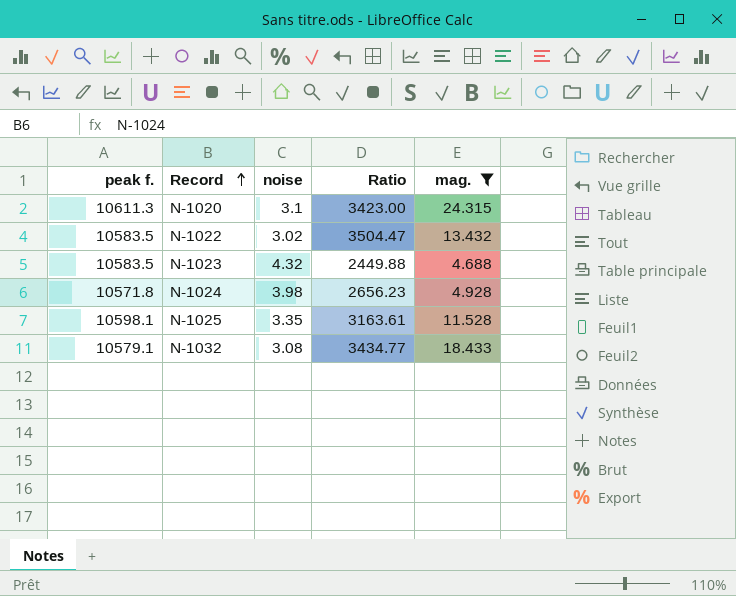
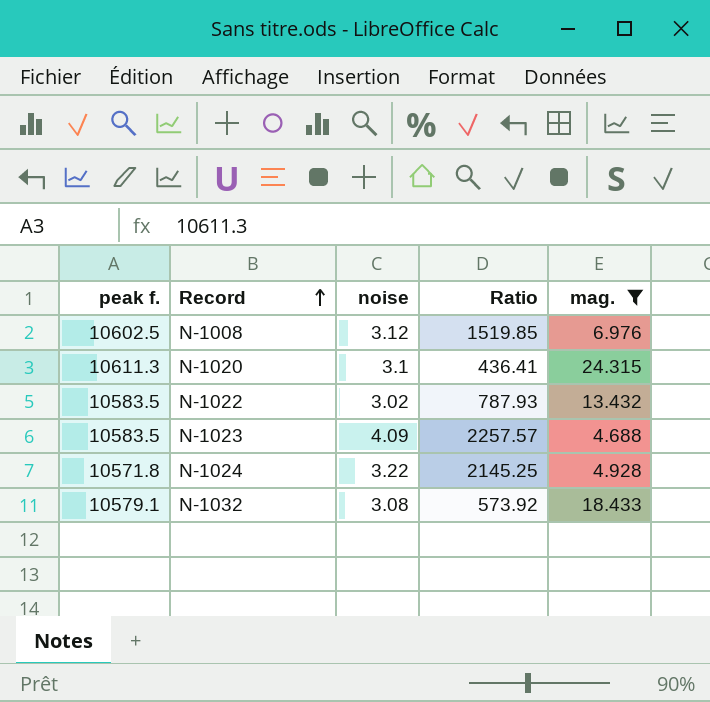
column Ratio | formula: [peak f.] / [noise] -> [peak f.] / [mag.]
row N-1025: 10598.1 | 3.35 | 3163.61 | 11.528 -> none
row N-1008: none -> 10602.5 | 3.12 | 1519.85 | 6.976
N-1023 | noise: 4.32 -> 4.09
N-1024 | noise: 3.98 -> 3.22

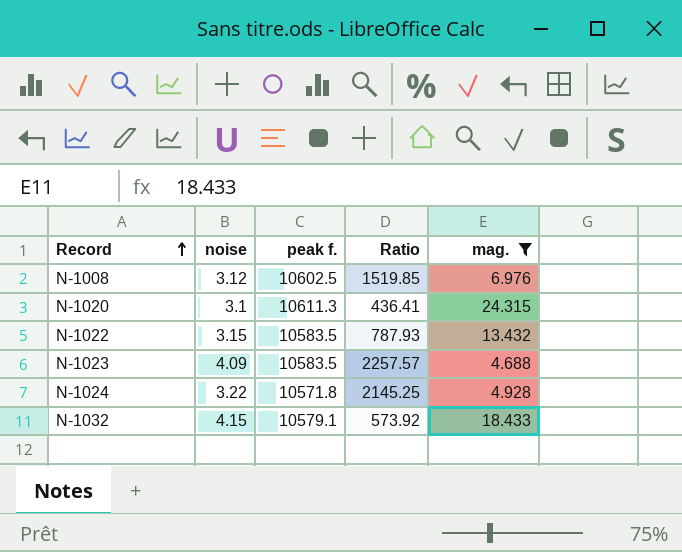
column peak f. | position: 1 -> 3
N-1022 | noise: 3.02 -> 3.15
N-1032 | noise: 3.08 -> 4.15

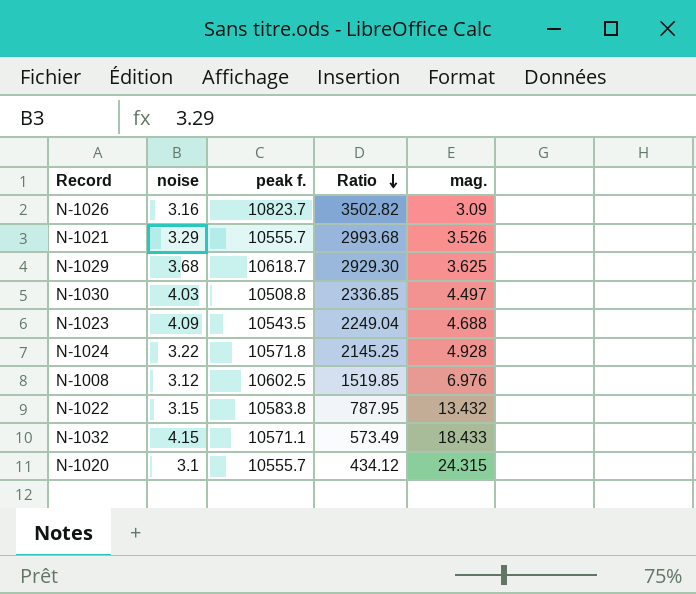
filter: mag. >= 4.688 -> none
row order: Record ascending -> Ratio descending
N-1023 | peak f.: 10583.5 -> 10543.5
N-1023 | Ratio: 2257.57 -> 2249.04
N-1022 | peak f.: 10583.5 -> 10583.8
N-1022 | Ratio: 787.93 -> 787.95
N-1032 | peak f.: 10579.1 -> 10571.1
N-1032 | Ratio: 573.92 -> 573.49
N-1020 | peak f.: 10611.3 -> 10555.7
N-1020 | Ratio: 436.41 -> 434.12

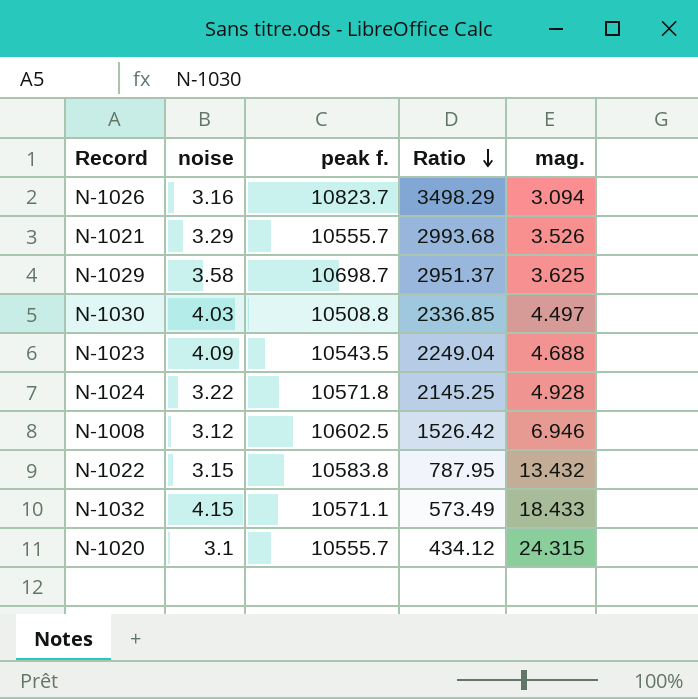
N-1026 | Ratio: 3502.82 -> 3498.29
N-1026 | mag.: 3.09 -> 3.094
N-1029 | noise: 3.68 -> 3.58
N-1029 | peak f.: 10618.7 -> 10698.7
N-1029 | Ratio: 2929.30 -> 2951.37
N-1008 | Ratio: 1519.85 -> 1526.42
N-1008 | mag.: 6.976 -> 6.946

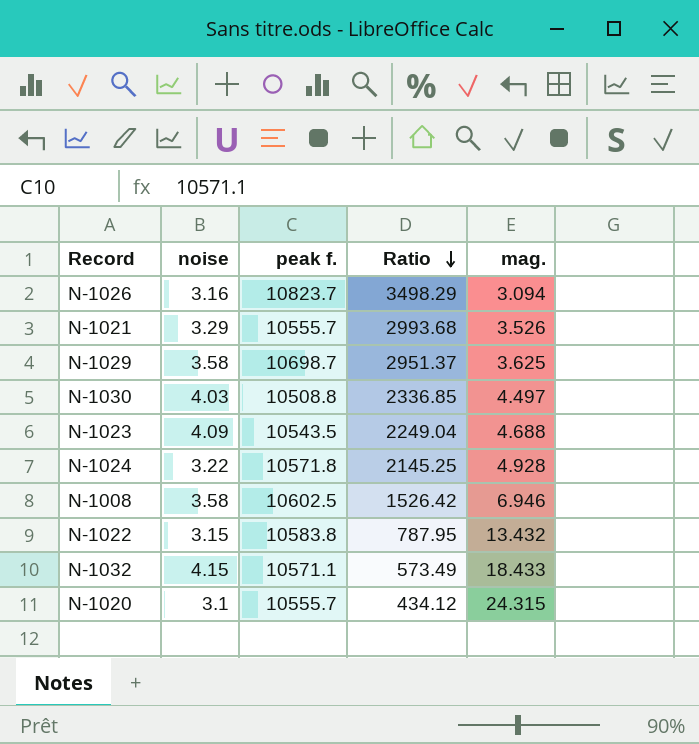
N-1008 | noise: 3.12 -> 3.58

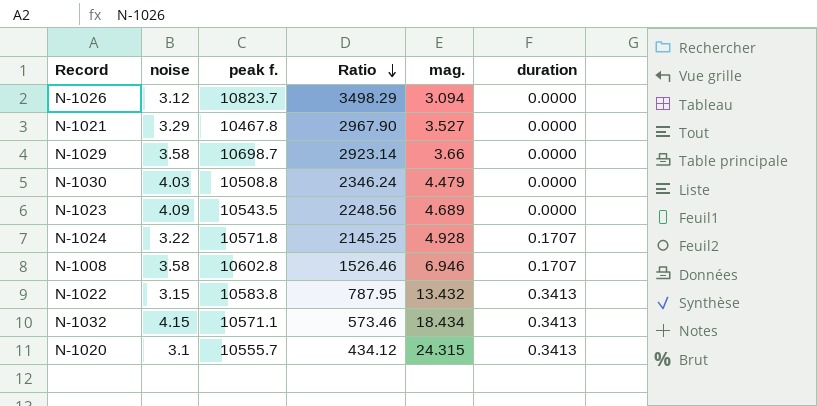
column duration | position: none -> 6
N-1026 | noise: 3.16 -> 3.12
N-1021 | peak f.: 10555.7 -> 10467.8
N-1021 | Ratio: 2993.68 -> 2967.90
N-1021 | mag.: 3.526 -> 3.527
N-1029 | Ratio: 2951.37 -> 2923.14
N-1029 | mag.: 3.625 -> 3.66
N-1030 | Ratio: 2336.85 -> 2346.24
N-1030 | mag.: 4.497 -> 4.479
N-1023 | Ratio: 2249.04 -> 2248.56
N-1023 | mag.: 4.688 -> 4.689
N-1008 | peak f.: 10602.5 -> 10602.8
N-1008 | Ratio: 1526.42 -> 1526.46
N-1032 | Ratio: 573.49 -> 573.46
N-1032 | mag.: 18.433 -> 18.434

